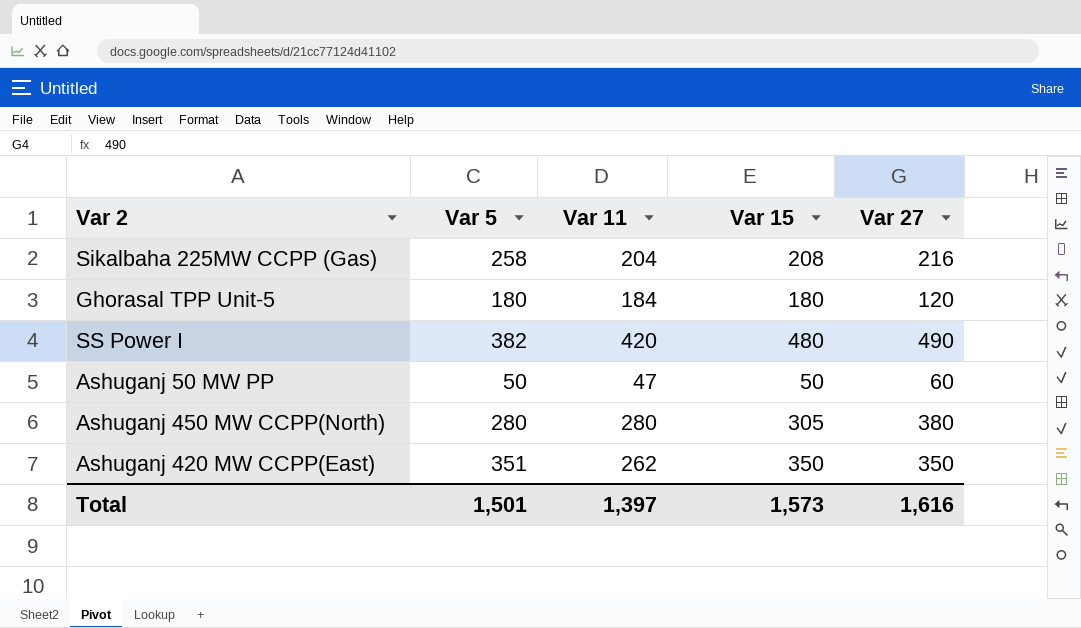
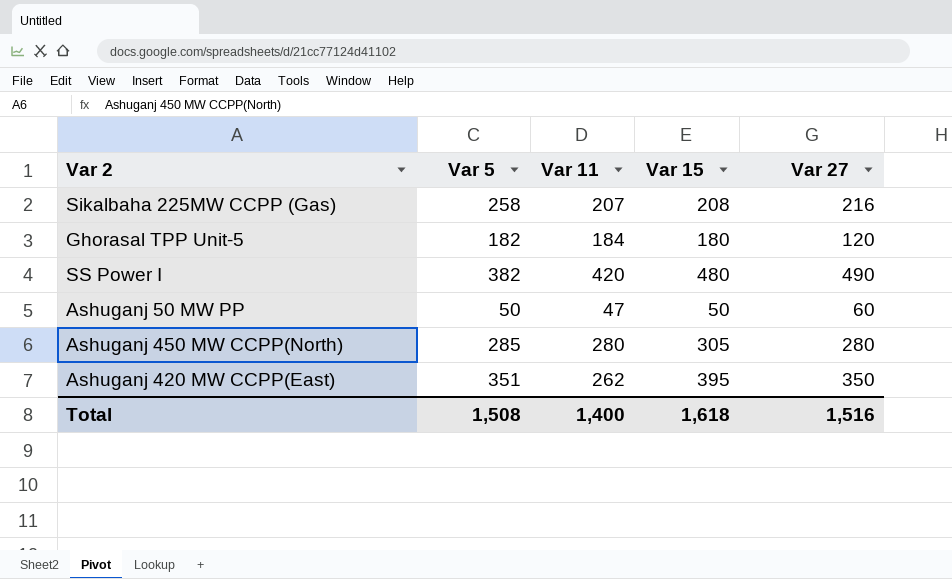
Sikalbaha 225MW CCPP (Gas) | Var 11: 204 -> 207
Ghorasal TPP Unit-5 | Var 5: 180 -> 182
Ashuganj 450 MW CCPP(North) | Var 5: 280 -> 285
Ashuganj 450 MW CCPP(North) | Var 27: 380 -> 280
Ashuganj 420 MW CCPP(East) | Var 15: 350 -> 395
Total | Var 5: 1,501 -> 1,508
Total | Var 11: 1,397 -> 1,400
Total | Var 15: 1,573 -> 1,618
Total | Var 27: 1,616 -> 1,516

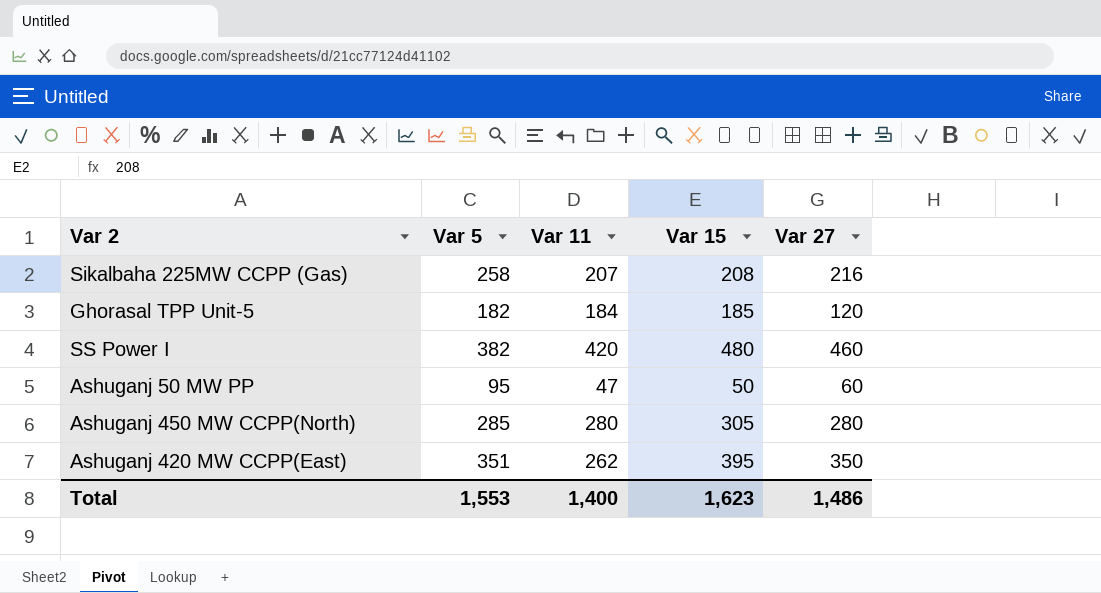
Ghorasal TPP Unit-5 | Var 15: 180 -> 185
SS Power I | Var 27: 490 -> 460
Ashuganj 50 MW PP | Var 5: 50 -> 95
Total | Var 5: 1,508 -> 1,553
Total | Var 15: 1,618 -> 1,623
Total | Var 27: 1,516 -> 1,486

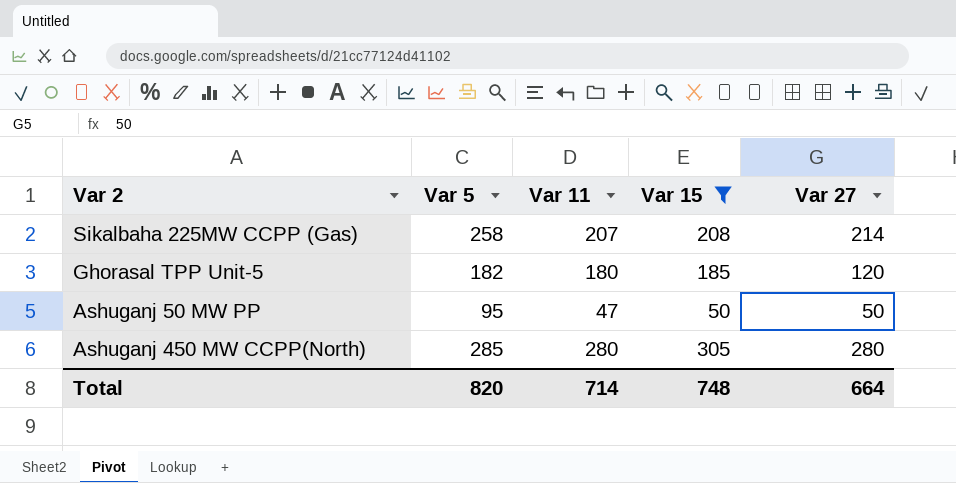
filter: none -> Var 15 <= 305
Sikalbaha 225MW CCPP (Gas) | Var 27: 216 -> 214
Ghorasal TPP Unit-5 | Var 11: 184 -> 180
Ashuganj 50 MW PP | Var 27: 60 -> 50
Total | Var 5: 1,553 -> 820
Total | Var 11: 1,400 -> 714
Total | Var 15: 1,623 -> 748
Total | Var 27: 1,486 -> 664

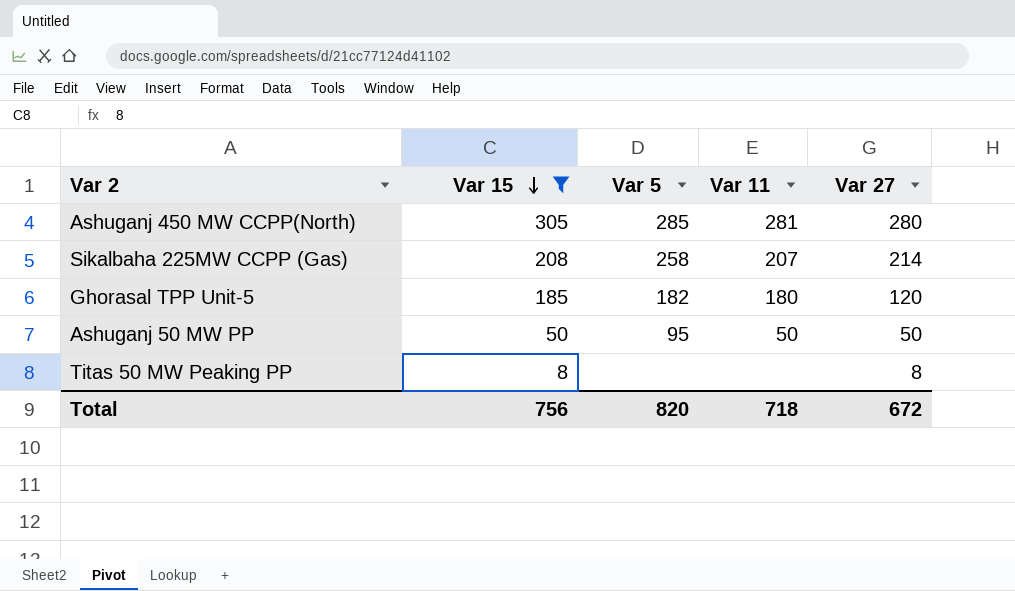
row order: none -> Var 15 descending
column Var 15 | position: 4 -> 2
Ashuganj 450 MW CCPP(North) | Var 11: 280 -> 281
Ashuganj 50 MW PP | Var 11: 47 -> 50
row Titas 50 MW Peaking PP: none -> 8 | none | none | 8
Total | Var 15: 748 -> 756
Total | Var 11: 714 -> 718
Total | Var 27: 664 -> 672

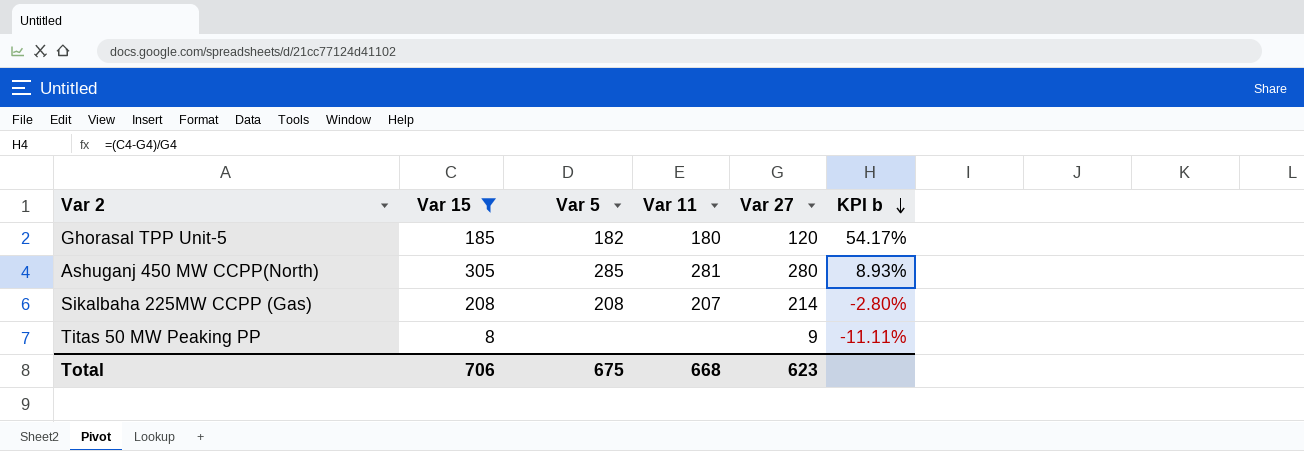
row order: Var 15 descending -> KPI b descending
column KPI b | formula: none -> ([Var 15] - [Var 27]) / [Var 27]
row Ashuganj 50 MW PP: 50 | 95 | 50 | 50 -> none
Sikalbaha 225MW CCPP (Gas) | Var 5: 258 -> 208
Titas 50 MW Peaking PP | Var 27: 8 -> 9
Total | Var 15: 756 -> 706
Total | Var 5: 820 -> 675
Total | Var 11: 718 -> 668
Total | Var 27: 672 -> 623

